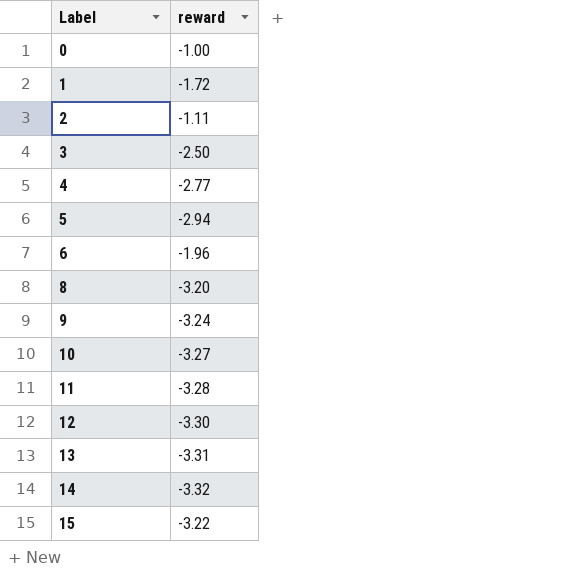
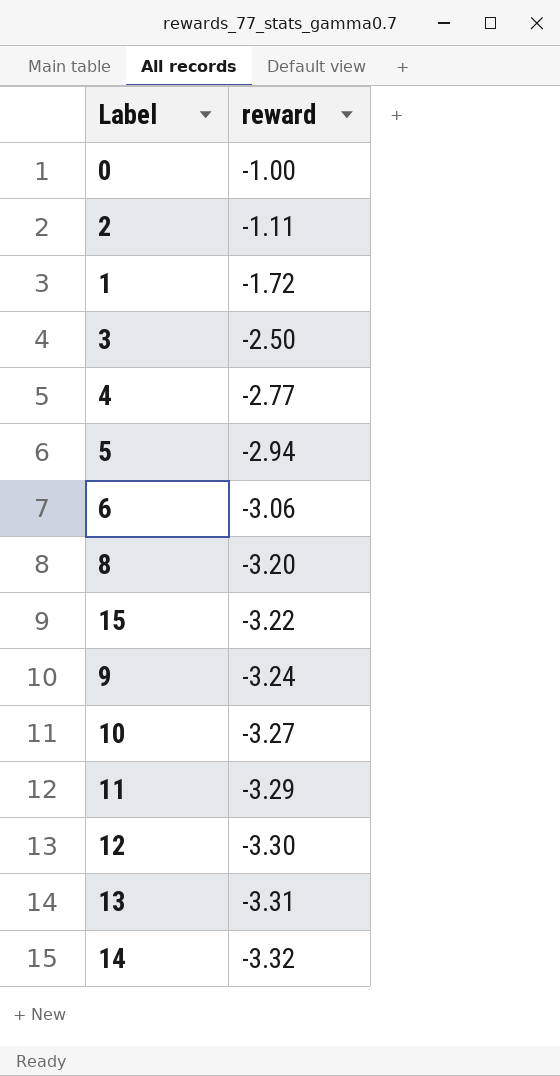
row order: Label ascending -> reward descending
6 | reward: -1.96 -> -3.06
11 | reward: -3.28 -> -3.29

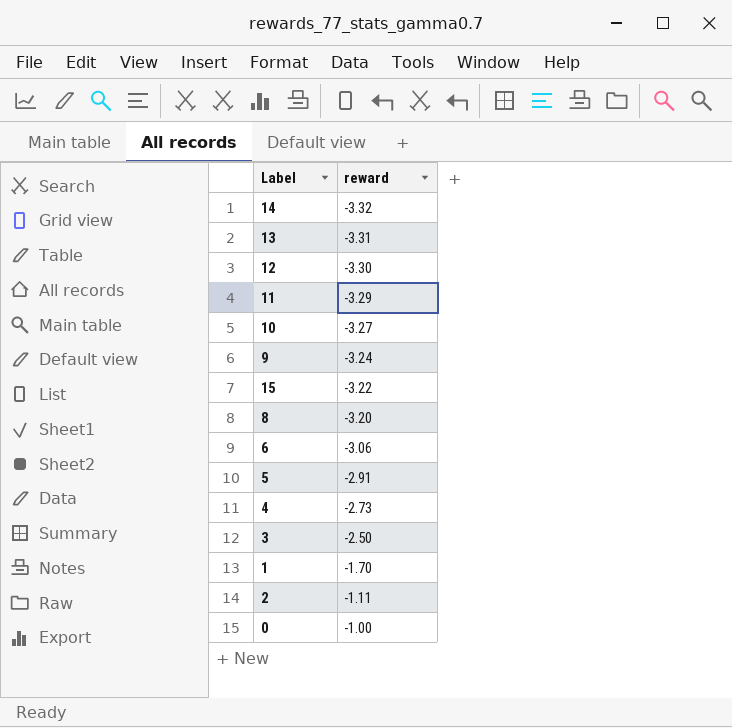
row order: reward descending -> reward ascending
5 | reward: -2.94 -> -2.91
4 | reward: -2.77 -> -2.73
1 | reward: -1.72 -> -1.70

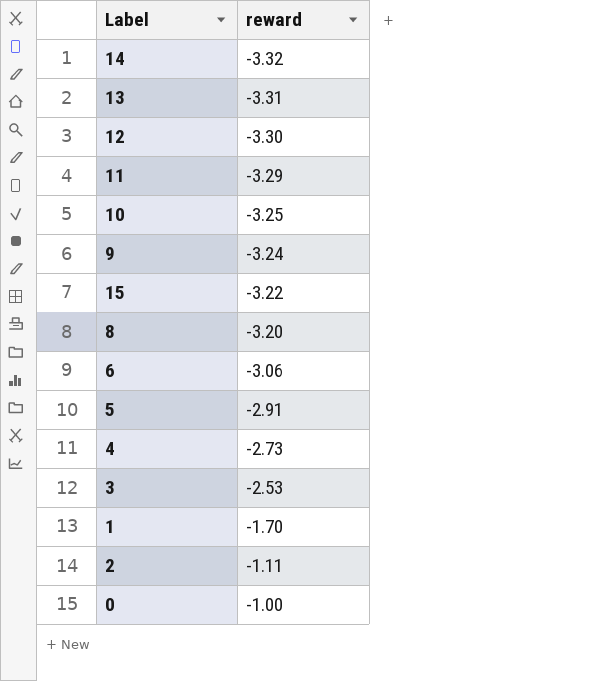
10 | reward: -3.27 -> -3.25
3 | reward: -2.50 -> -2.53

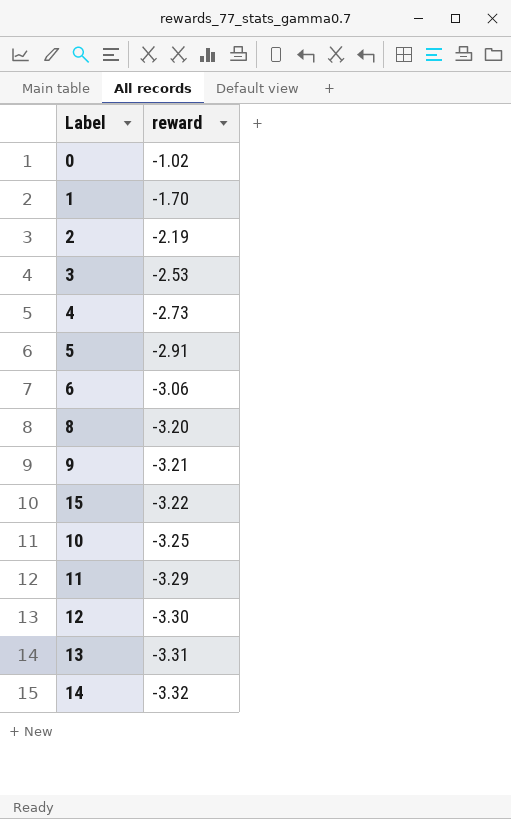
row order: reward ascending -> reward descending
0 | reward: -1.00 -> -1.02
2 | reward: -1.11 -> -2.19
9 | reward: -3.24 -> -3.21

